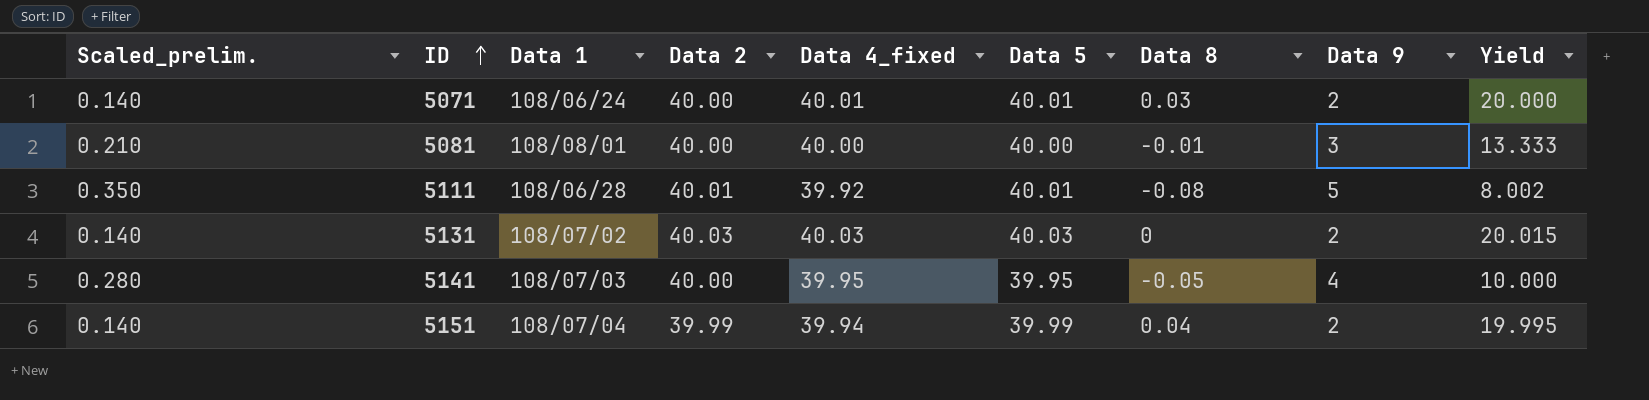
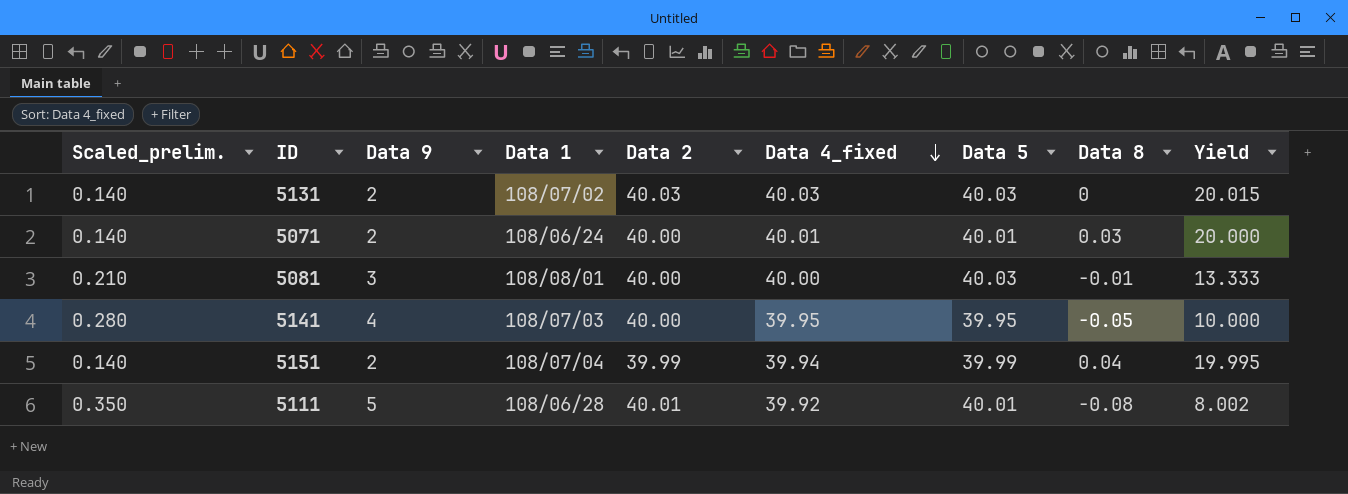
row order: ID ascending -> Data 4_fixed descending
column Data 9 | position: 8 -> 3
5081 | Data 5: 40.00 -> 40.03

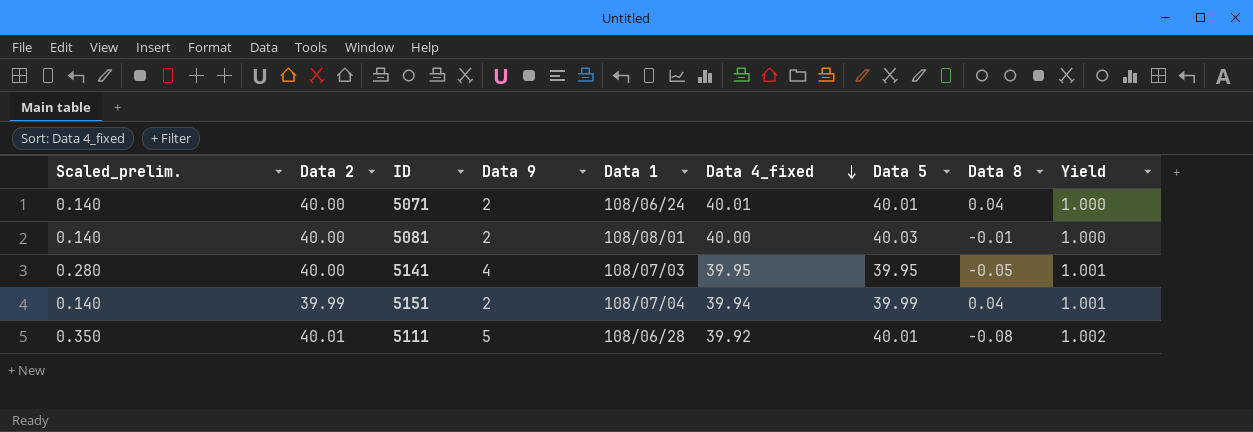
column Data 2 | position: 5 -> 2
column Yield | formula: [Data 2] / [Data 9] -> [Data 2] / [Data 4_fixed]
row 5131: 0.140 | 2 | 108/07/02 | 40.03 | 40.03 | 40.03 | 0 | 20.015 -> none
5071 | Data 8: 0.03 -> 0.04
5081 | Scaled_prelim.: 0.210 -> 0.140
5081 | Data 9: 3 -> 2

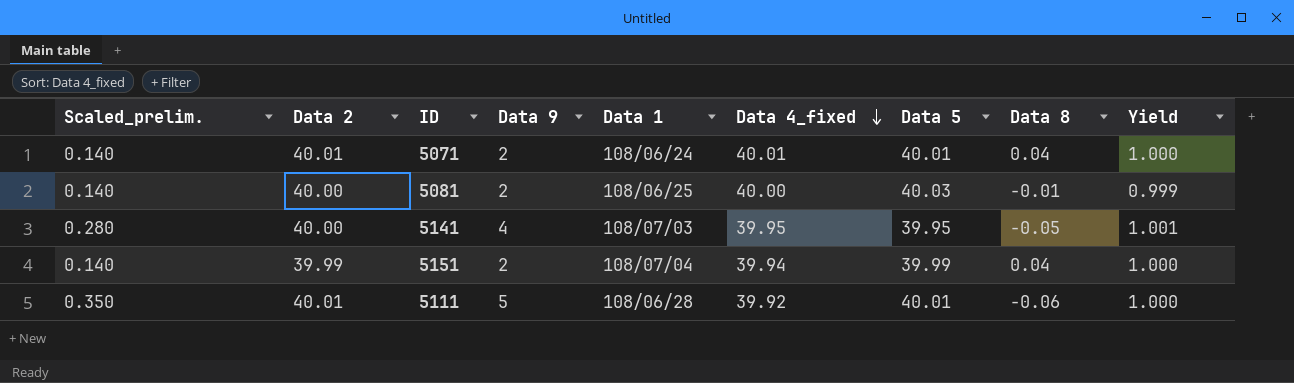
column Yield | formula: [Data 2] / [Data 4_fixed] -> [Data 2] / [Data 5]
5071 | Data 2: 40.00 -> 40.01
5081 | Data 1: 108/08/01 -> 108/06/25
5111 | Data 8: -0.08 -> -0.06

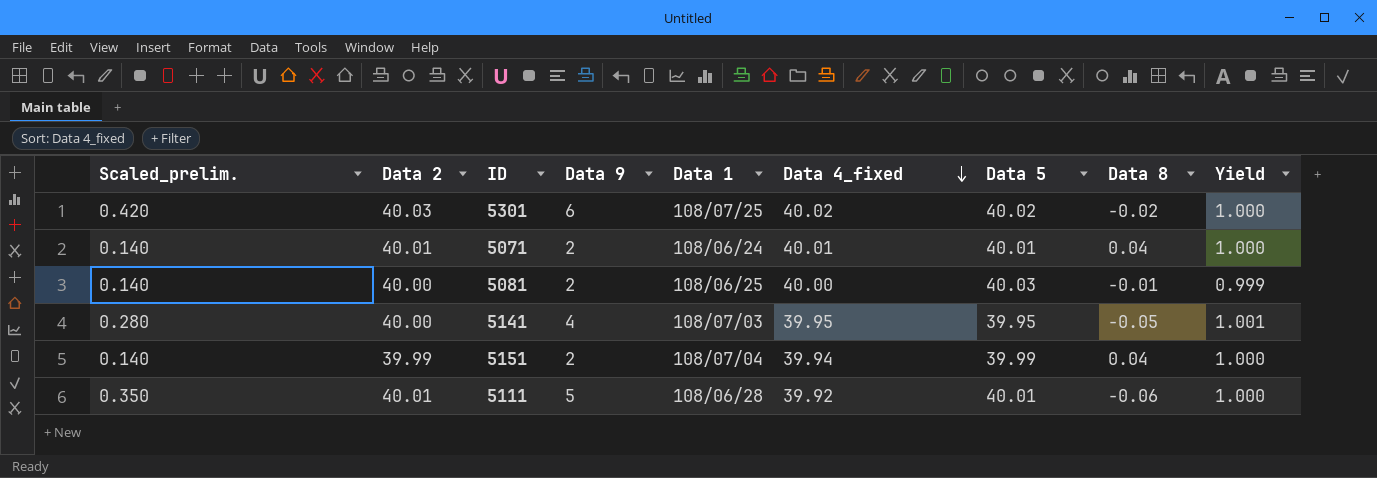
row 5301: none -> 0.420 | 40.03 | 6 | 108/07/25 | 40.02 | 40.02 | -0.02 | 1.000

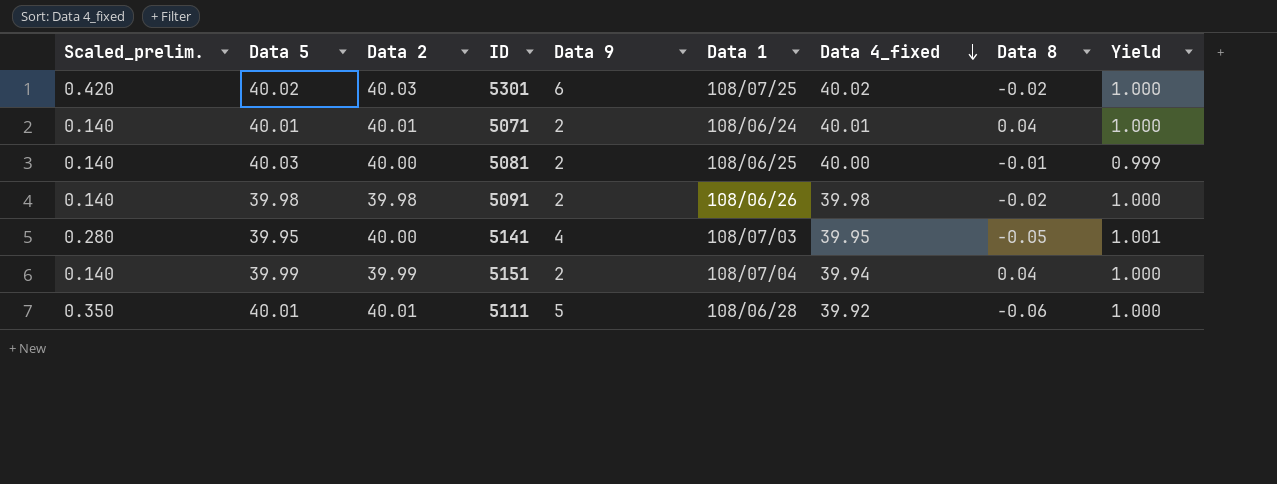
column Data 5 | position: 7 -> 2
row 5091: none -> 0.140 | 39.98 | 39.98 | 2 | 108/06/26 | 39.98 | -0.02 | 1.000

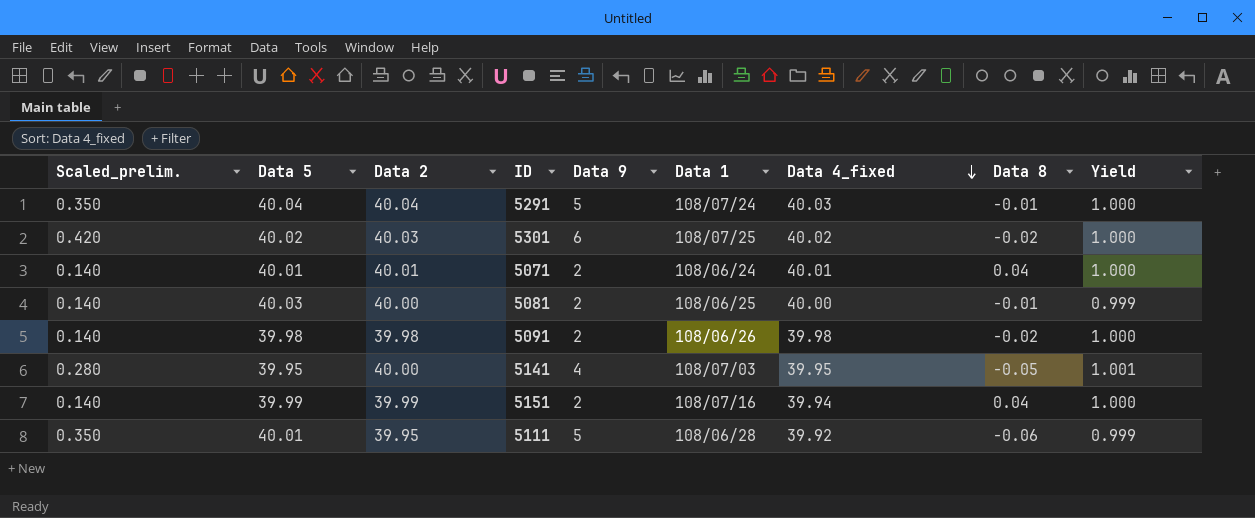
row 5291: none -> 0.350 | 40.04 | 40.04 | 5 | 108/07/24 | 40.03 | -0.01 | 1.000
5151 | Data 1: 108/07/04 -> 108/07/16
5111 | Data 2: 40.01 -> 39.95
5111 | Yield: 1.000 -> 0.999

